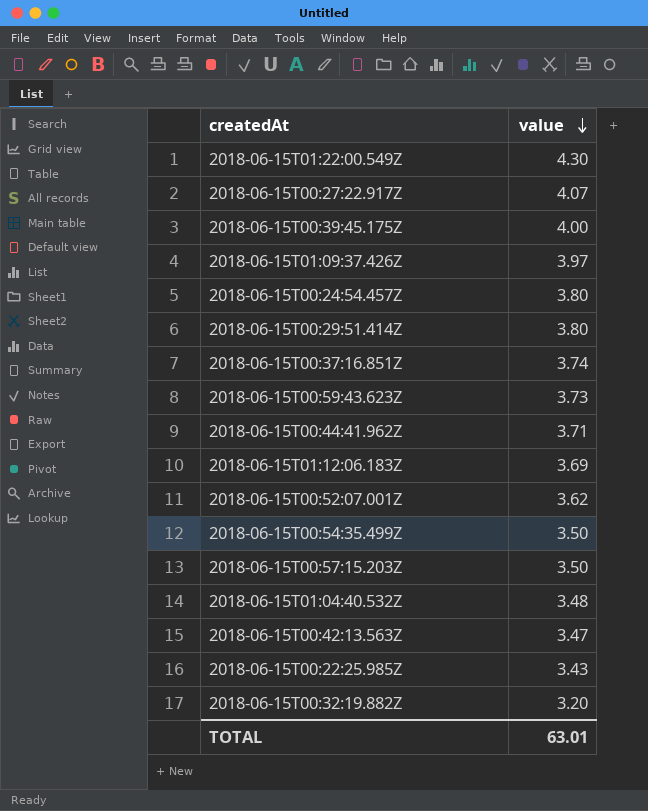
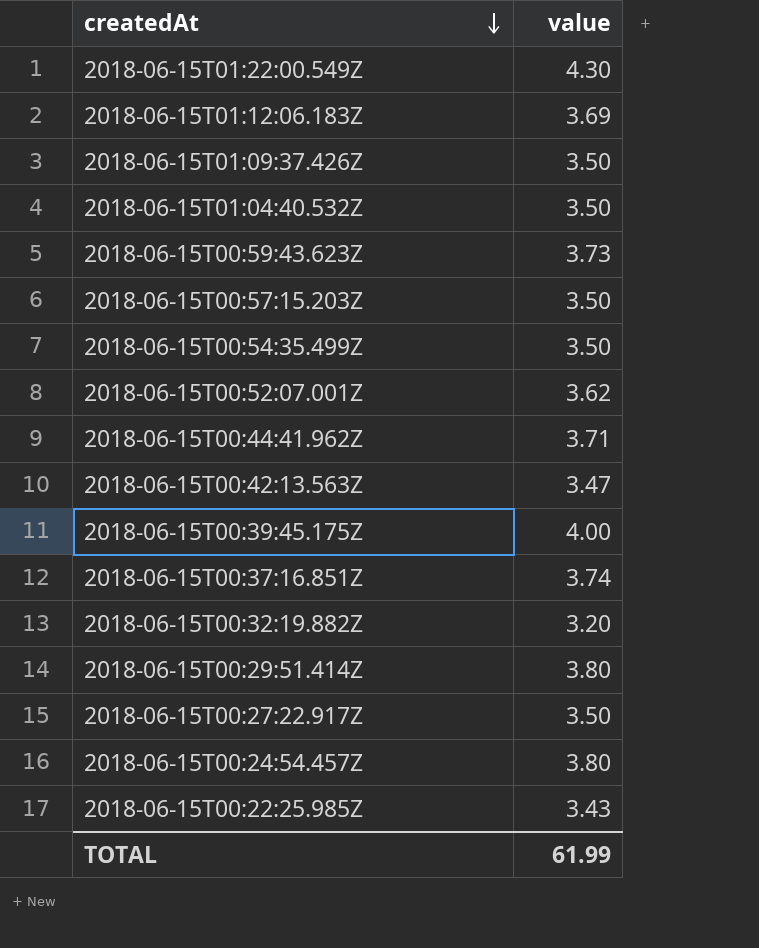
row order: value descending -> createdAt descending
2018-06-15T01:09:37.426Z | value: 3.97 -> 3.50
2018-06-15T01:04:40.532Z | value: 3.48 -> 3.50
2018-06-15T00:27:22.917Z | value: 4.07 -> 3.50
TOTAL | value: 63.01 -> 61.99

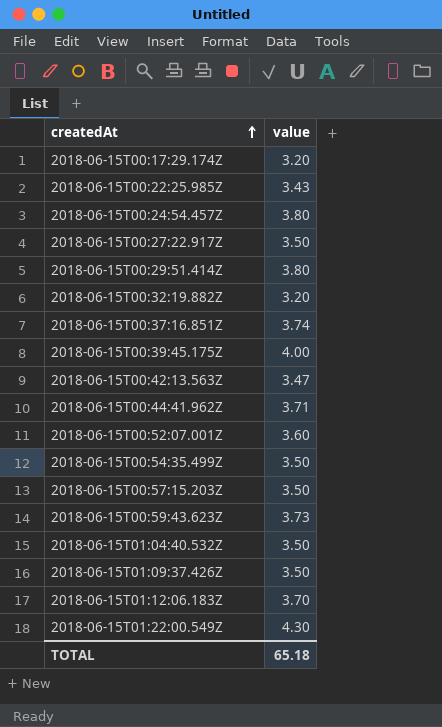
row order: createdAt descending -> createdAt ascending
row 2018-06-15T00:17:29.174Z: none -> 3.20
2018-06-15T00:52:07.001Z | value: 3.62 -> 3.60
2018-06-15T01:12:06.183Z | value: 3.69 -> 3.70
TOTAL | value: 61.99 -> 65.18

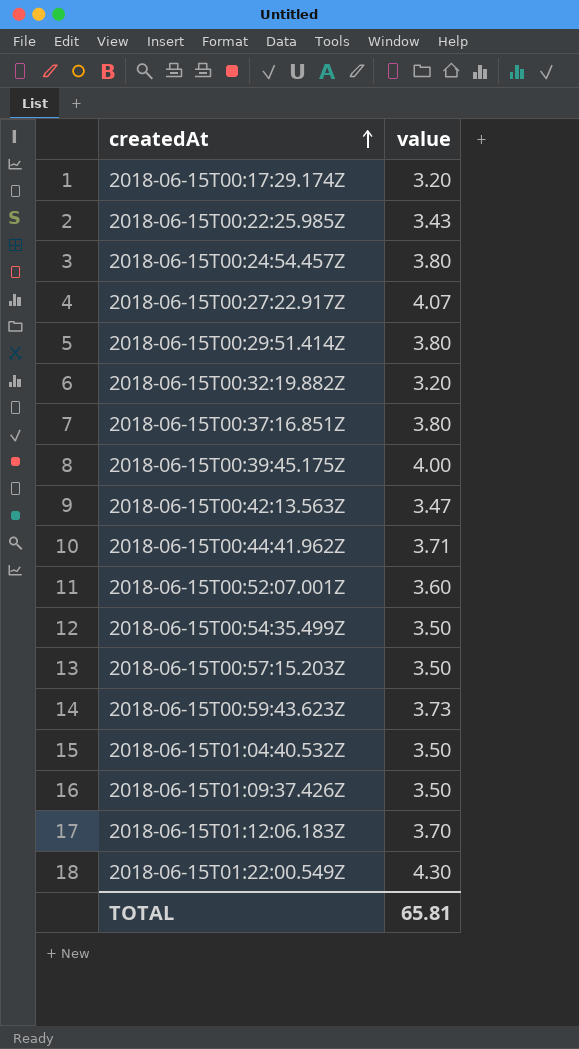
2018-06-15T00:27:22.917Z | value: 3.50 -> 4.07
2018-06-15T00:37:16.851Z | value: 3.74 -> 3.80
TOTAL | value: 65.18 -> 65.81

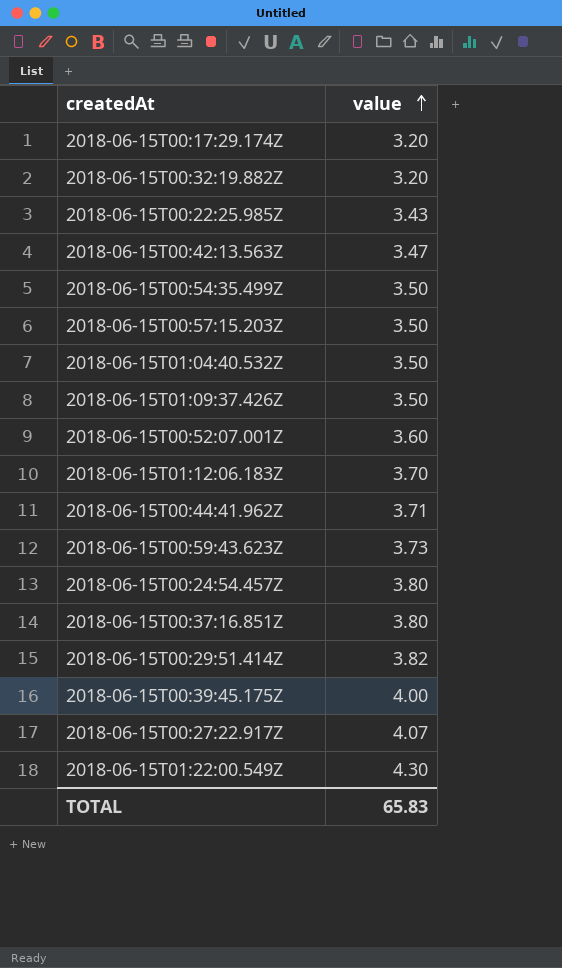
row order: createdAt ascending -> value ascending
2018-06-15T00:29:51.414Z | value: 3.80 -> 3.82
TOTAL | value: 65.81 -> 65.83

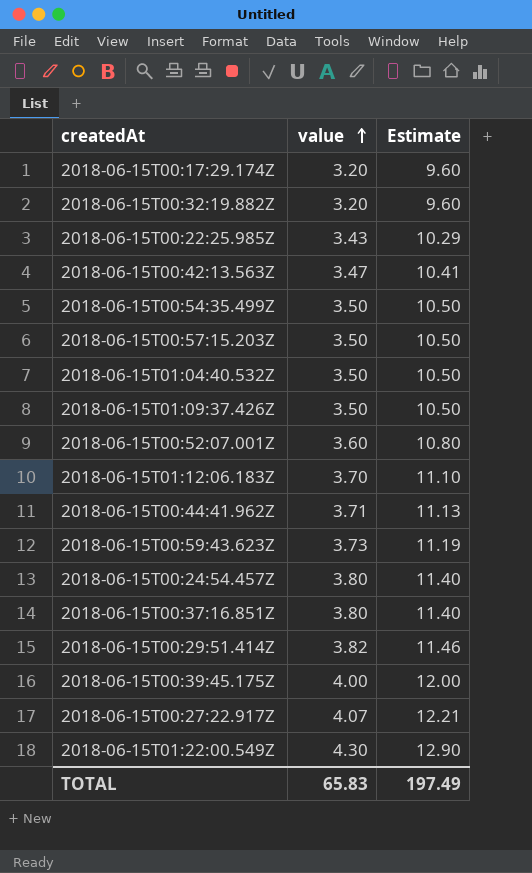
column Estimate | formula: none -> [value] * 3

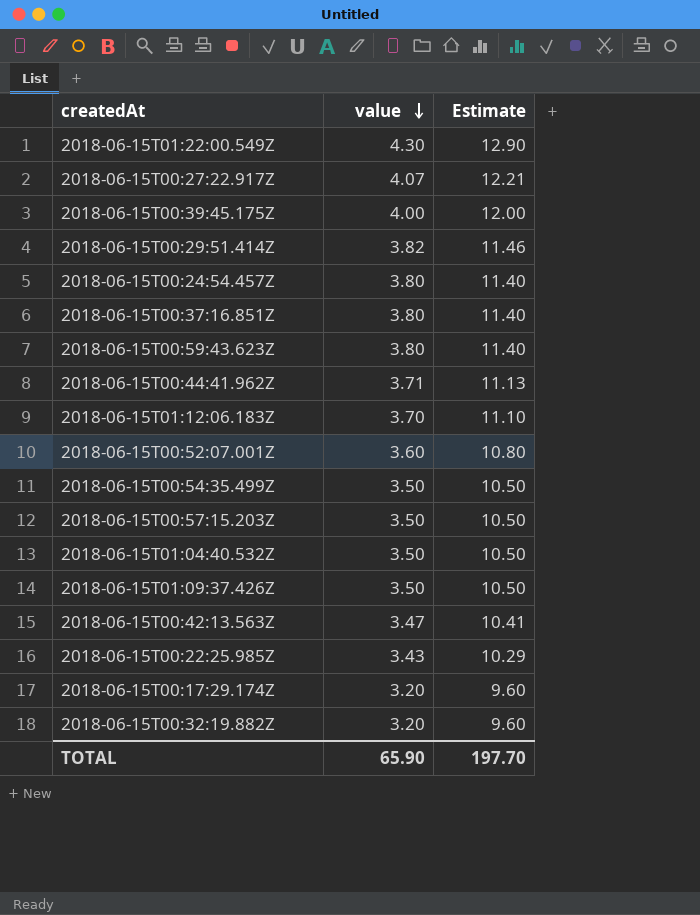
row order: value ascending -> value descending
2018-06-15T00:59:43.623Z | value: 3.73 -> 3.80
2018-06-15T00:59:43.623Z | Estimate: 11.19 -> 11.40
TOTAL | value: 65.83 -> 65.90
TOTAL | Estimate: 197.49 -> 197.70

